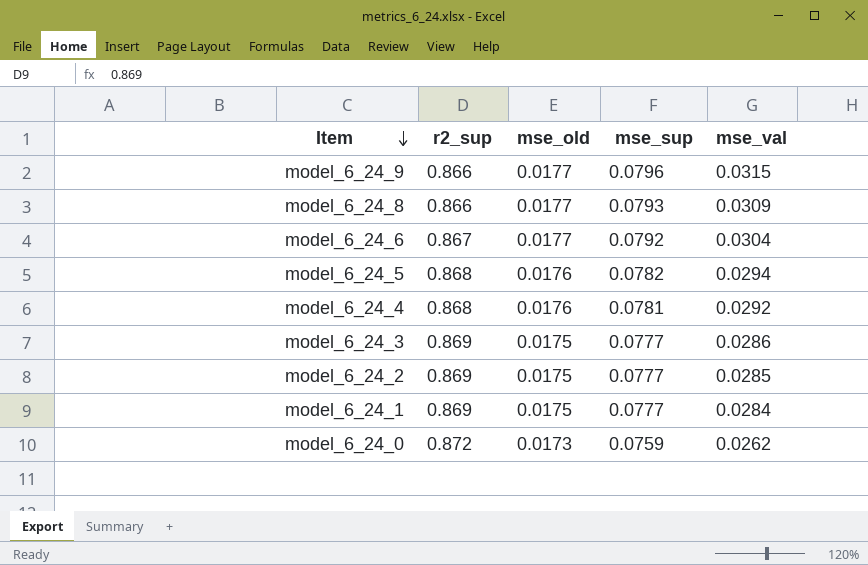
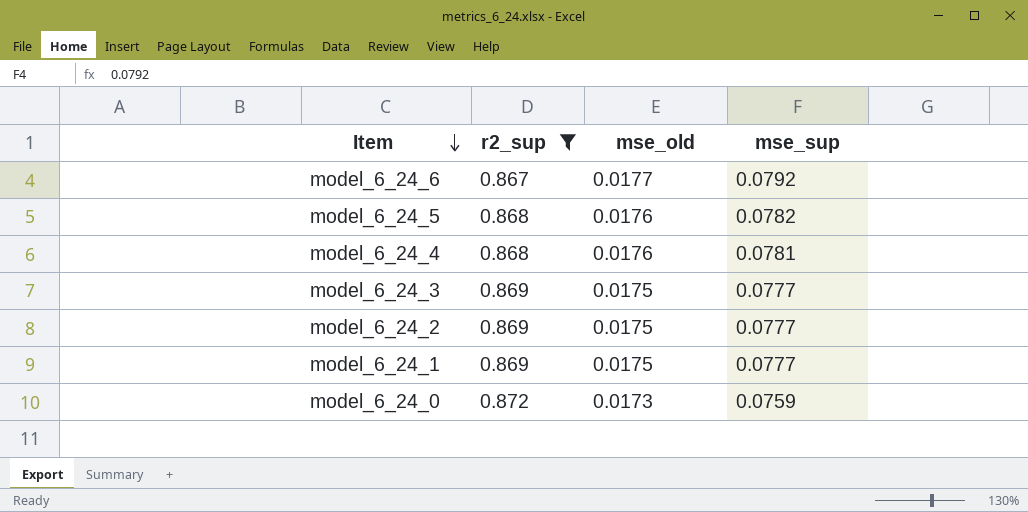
filter: none -> r2_sup != 0.866
column mse_val | position: 5 -> none

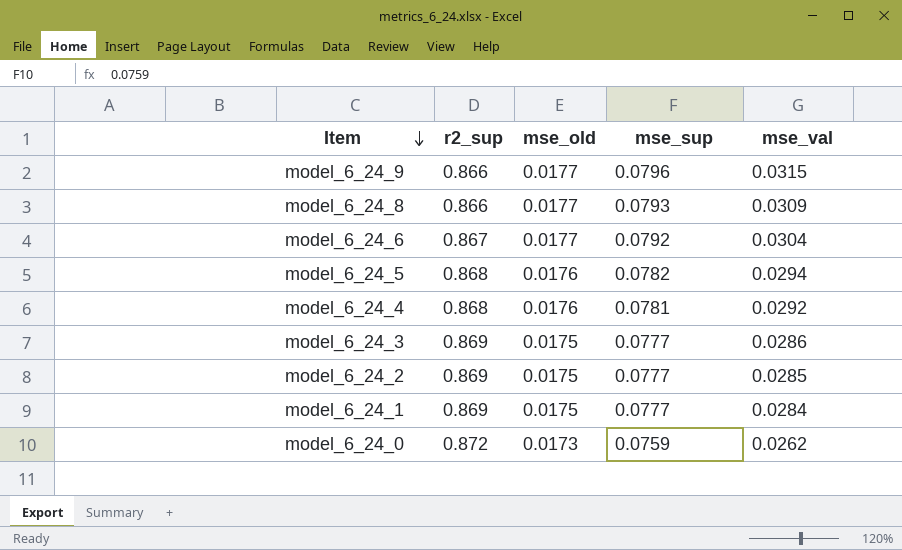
filter: r2_sup != 0.866 -> none
column mse_val | position: none -> 5

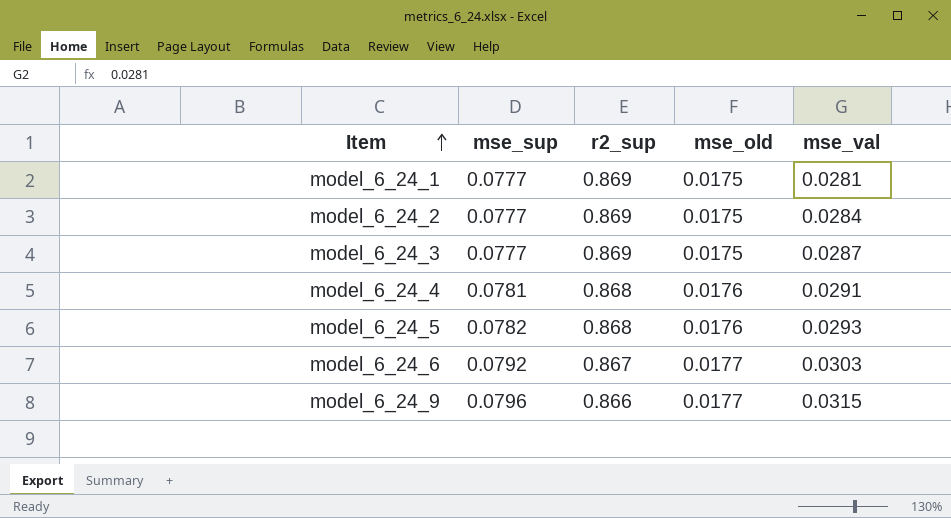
row order: Item descending -> Item ascending
column mse_sup | position: 4 -> 2
row model_6_24_8: 0.866 | 0.0177 | 0.0793 | 0.0309 -> none
row model_6_24_0: 0.872 | 0.0173 | 0.0759 | 0.0262 -> none
model_6_24_1 | mse_val: 0.0284 -> 0.0281
model_6_24_2 | mse_val: 0.0285 -> 0.0284
model_6_24_3 | mse_val: 0.0286 -> 0.0287
model_6_24_4 | mse_val: 0.0292 -> 0.0291
model_6_24_5 | mse_val: 0.0294 -> 0.0293
model_6_24_6 | mse_val: 0.0304 -> 0.0303

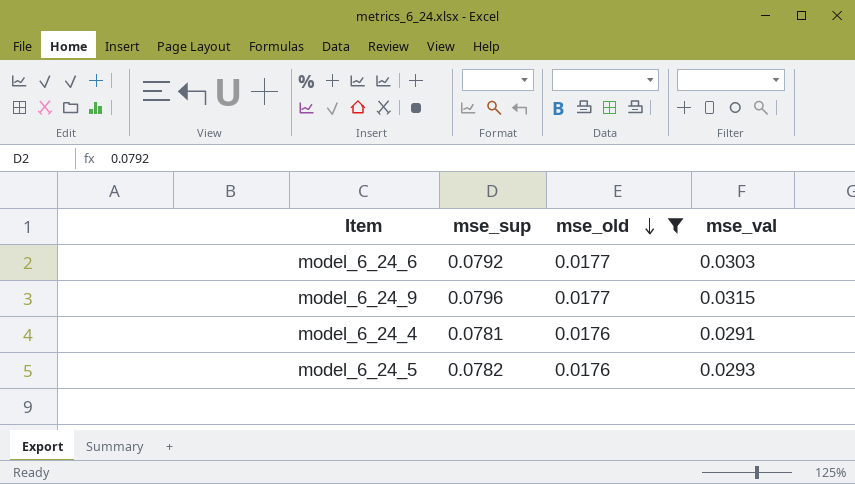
filter: none -> mse_old != 0.0175
row order: Item ascending -> mse_old descending
column r2_sup | position: 3 -> none

